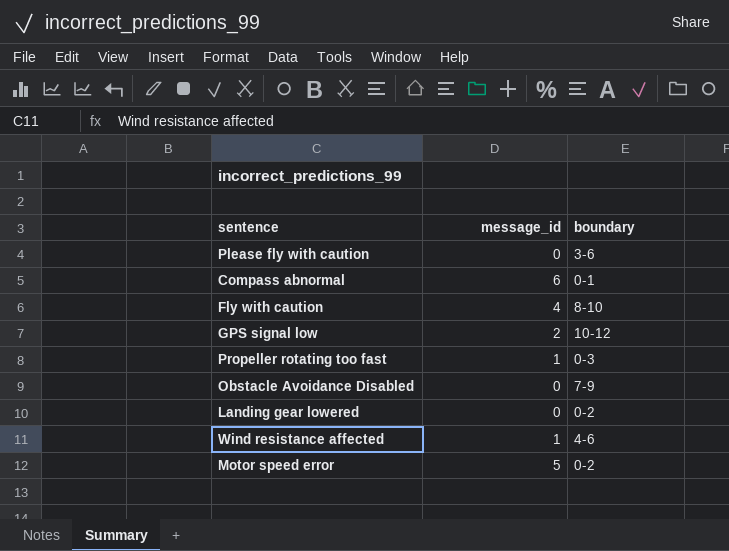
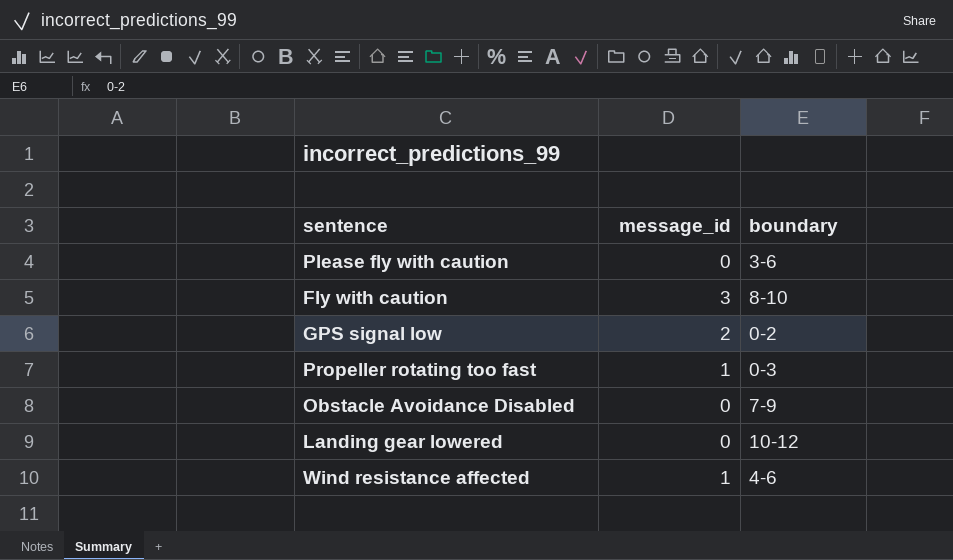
row Compass abnormal: 6 | 0-1 -> none
row Motor speed error: 5 | 0-2 -> none
Fly with caution | message_id: 4 -> 3
GPS signal low | boundary: 10-12 -> 0-2
Landing gear lowered | boundary: 0-2 -> 10-12

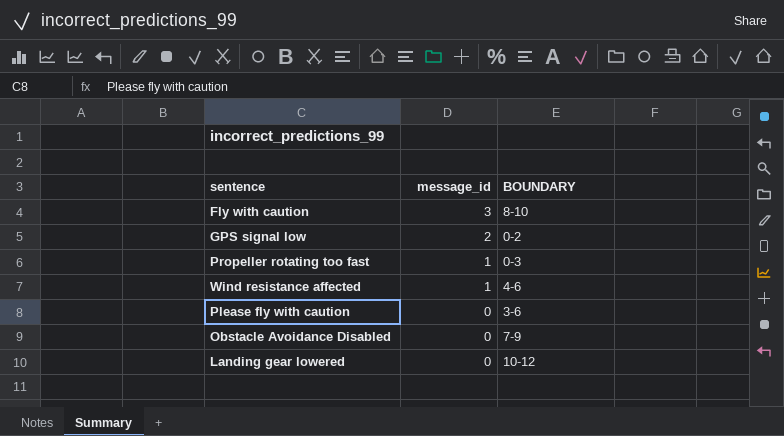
row order: none -> message_id descending
column name: boundary -> BOUNDARY

